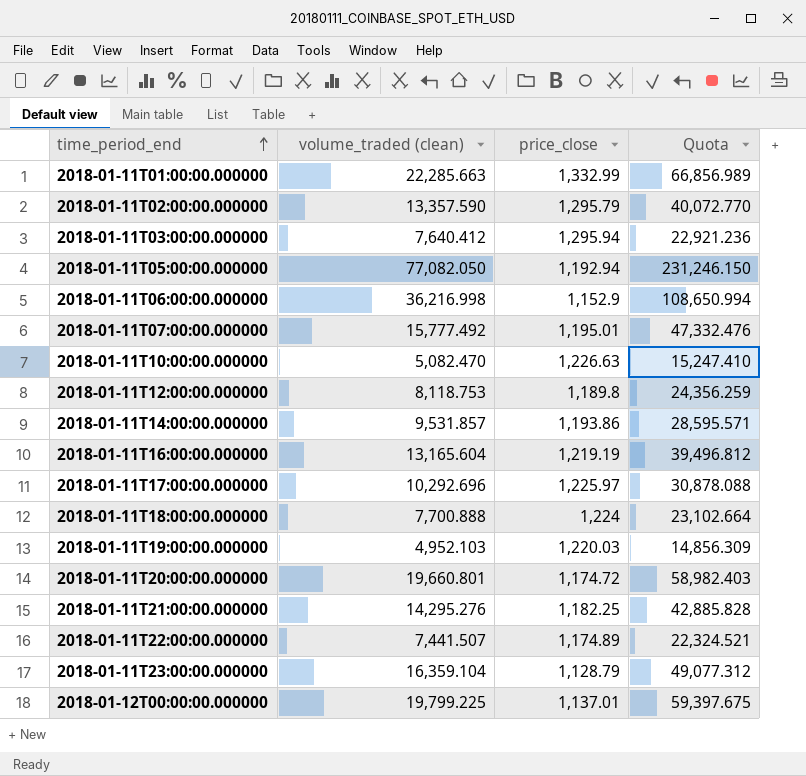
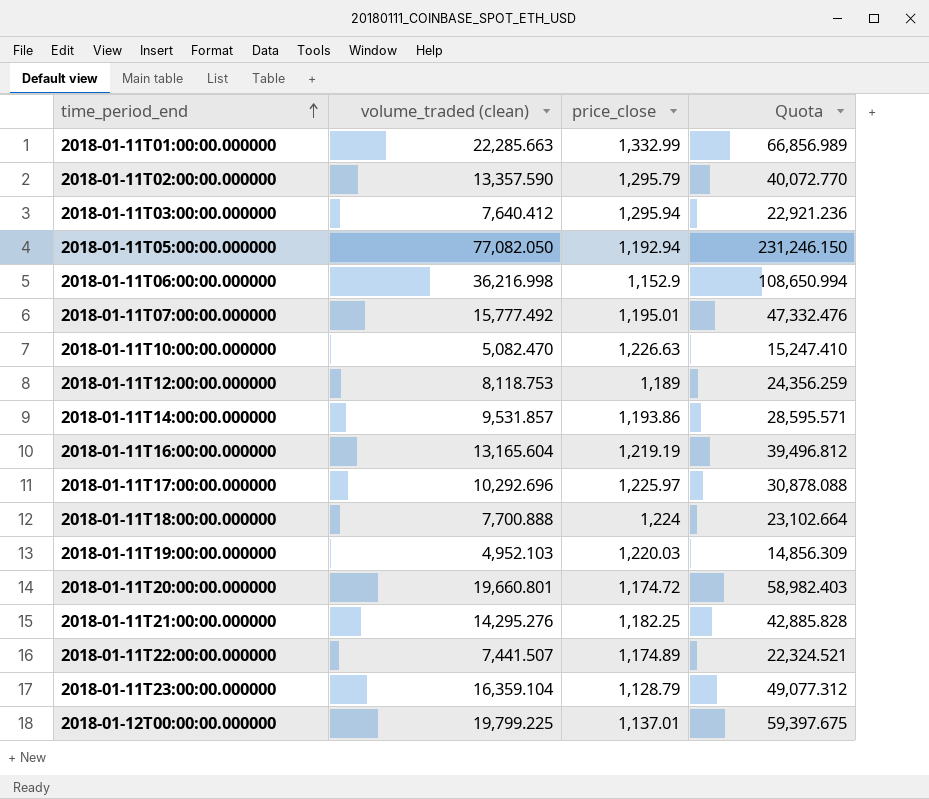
2018-01-11T12:00:00.000000 | price_close: 1,189.8 -> 1,189

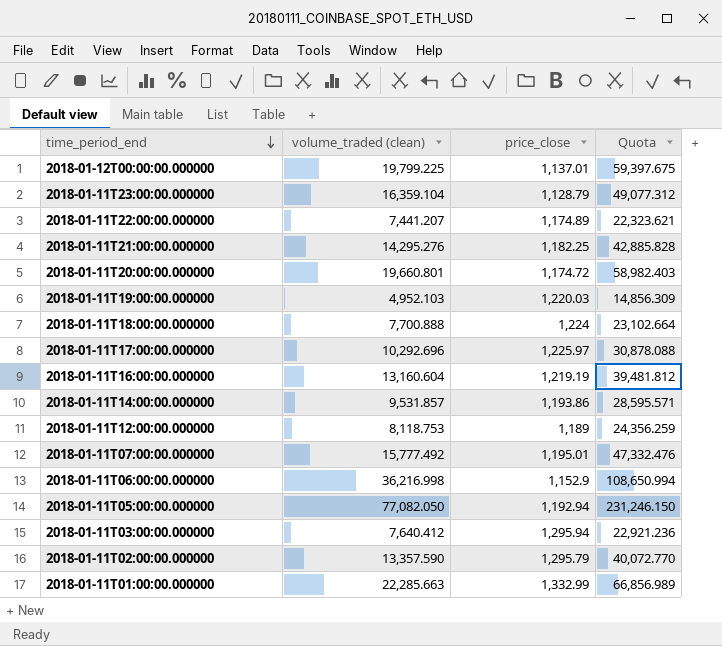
row order: time_period_end ascending -> time_period_end descending
row 2018-01-11T10:00:00.000000: 5,082.470 | 1,226.63 | 15,247.410 -> none
2018-01-11T22:00:00.000000 | volume_traded (clean): 7,441.507 -> 7,441.207
2018-01-11T22:00:00.000000 | Quota: 22,324.521 -> 22,323.621
2018-01-11T16:00:00.000000 | volume_traded (clean): 13,165.604 -> 13,160.604
2018-01-11T16:00:00.000000 | Quota: 39,496.812 -> 39,481.812

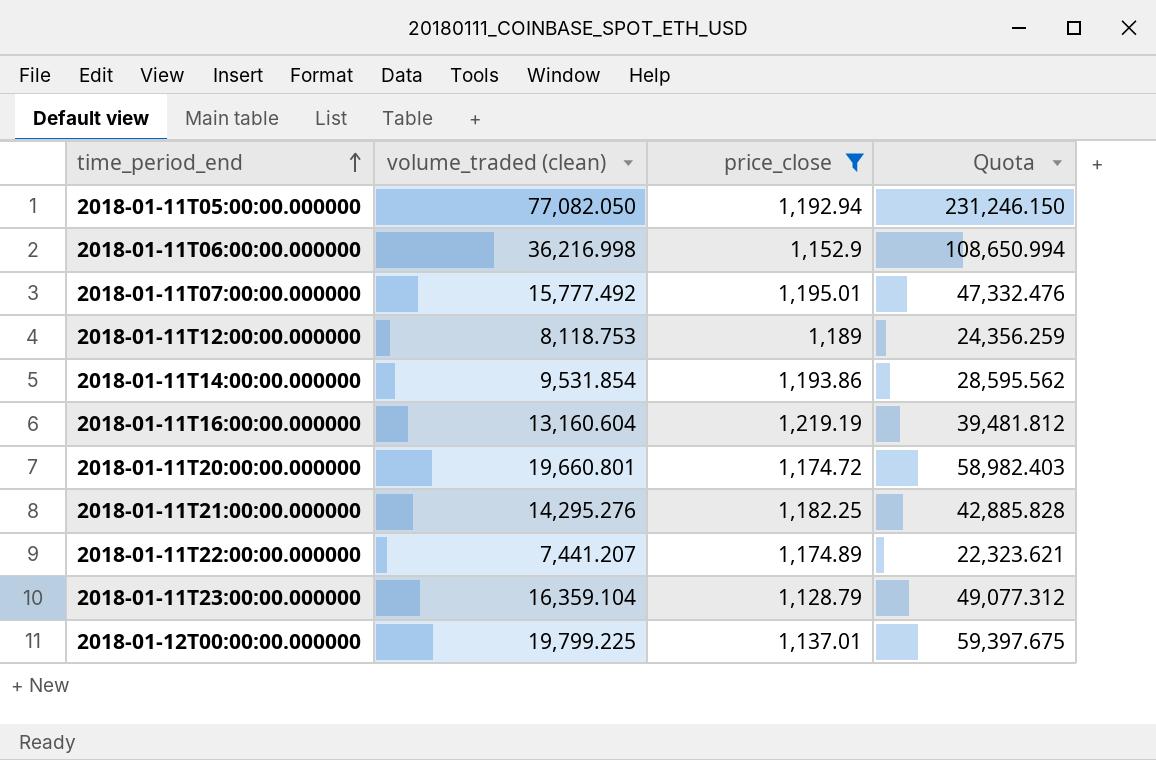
filter: none -> price_close <= 1,219.19
row order: time_period_end descending -> time_period_end ascending
2018-01-11T14:00:00.000000 | volume_traded (clean): 9,531.857 -> 9,531.854
2018-01-11T14:00:00.000000 | Quota: 28,595.571 -> 28,595.562

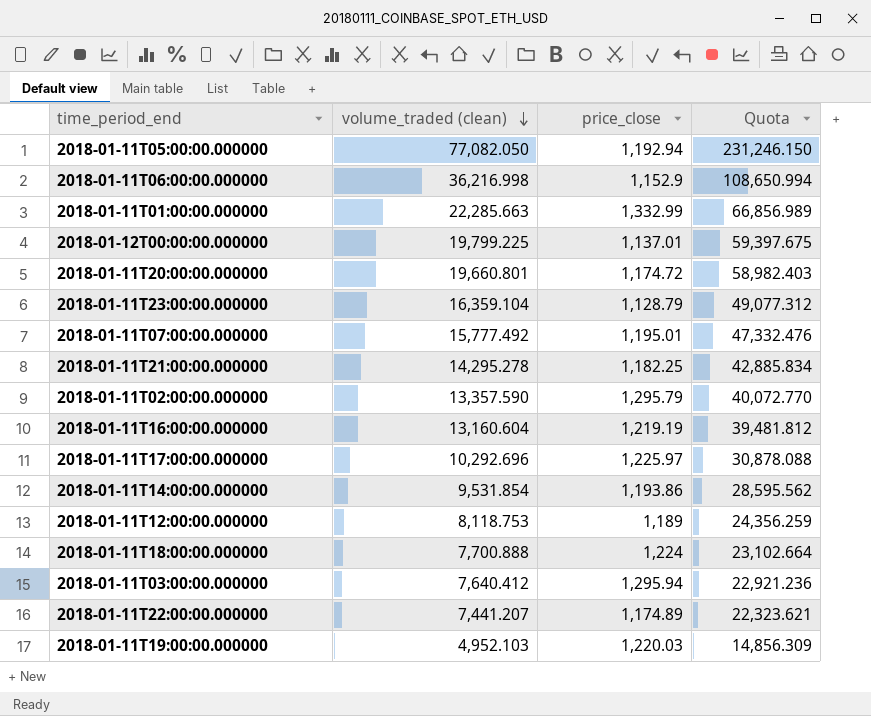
filter: price_close <= 1,219.19 -> none
row order: time_period_end ascending -> volume_traded (clean) descending
2018-01-11T21:00:00.000000 | volume_traded (clean): 14,295.276 -> 14,295.278
2018-01-11T21:00:00.000000 | Quota: 42,885.828 -> 42,885.834

